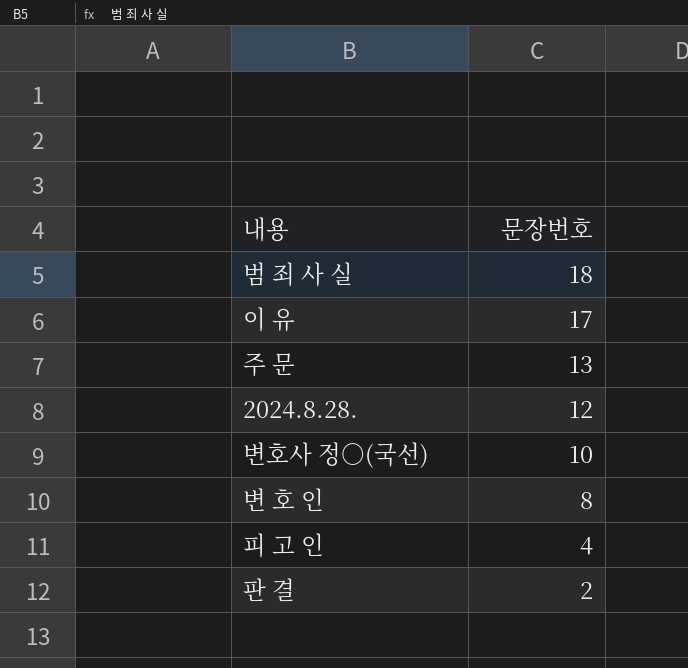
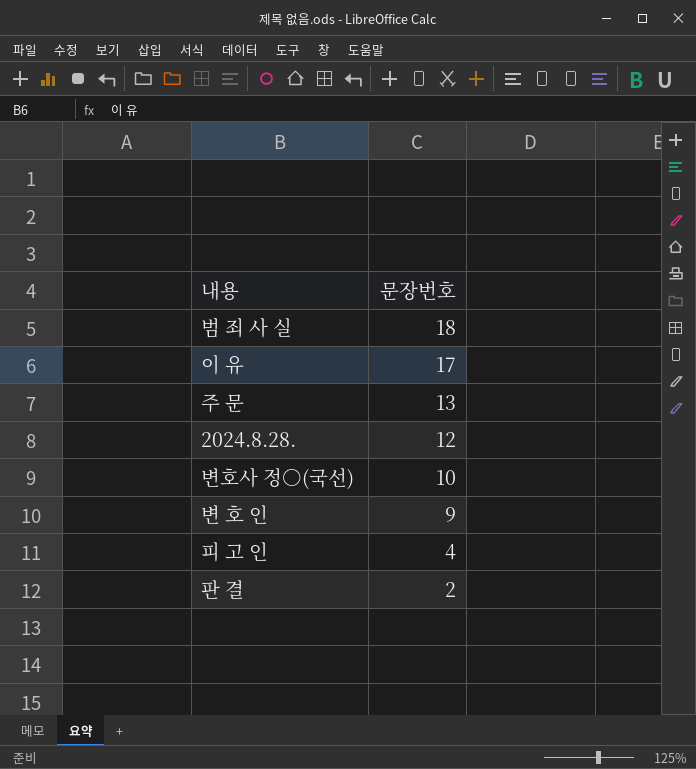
변 호 인 | 문장번호: 8 -> 9

